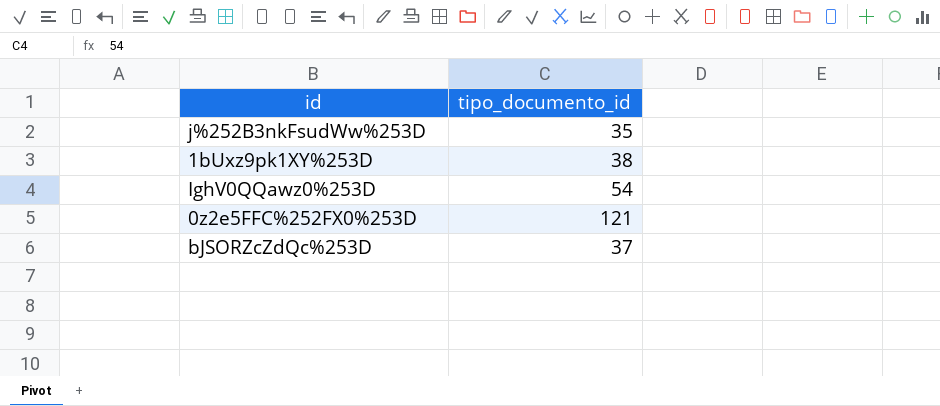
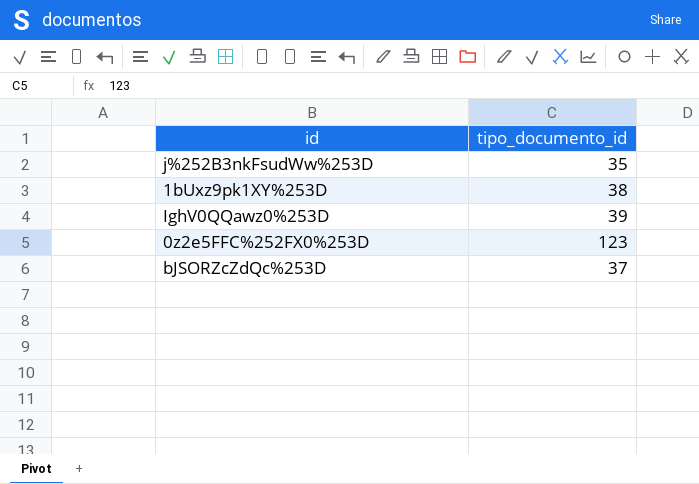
IghV0QQawz0%253D | tipo_documento_id: 54 -> 39
0z2e5FFC%252FX0%253D | tipo_documento_id: 121 -> 123

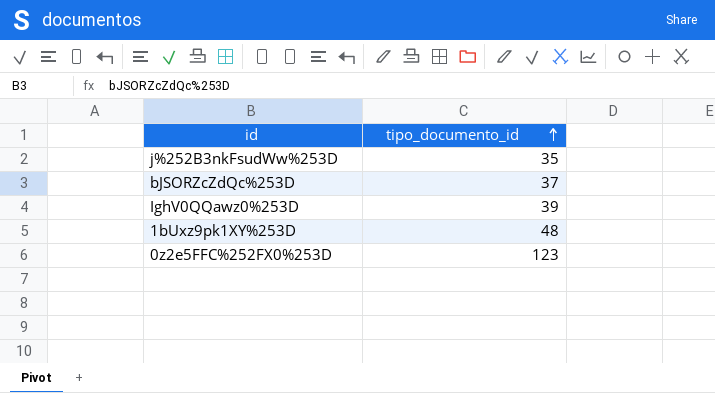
row order: none -> tipo_documento_id ascending
1bUxz9pk1XY%253D | tipo_documento_id: 38 -> 48

